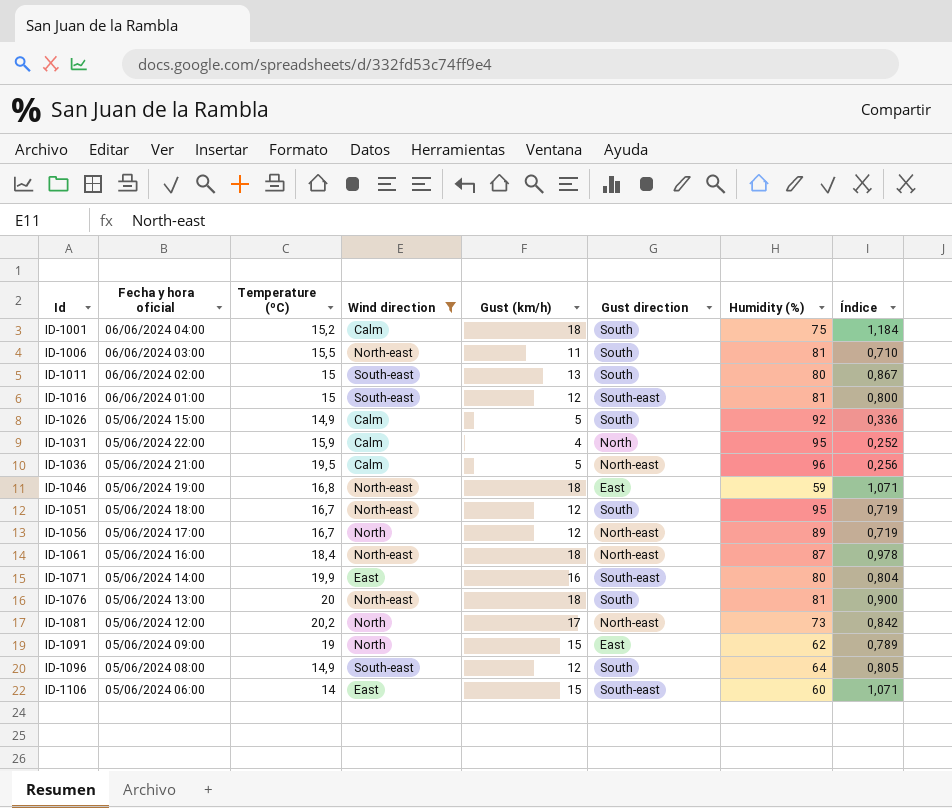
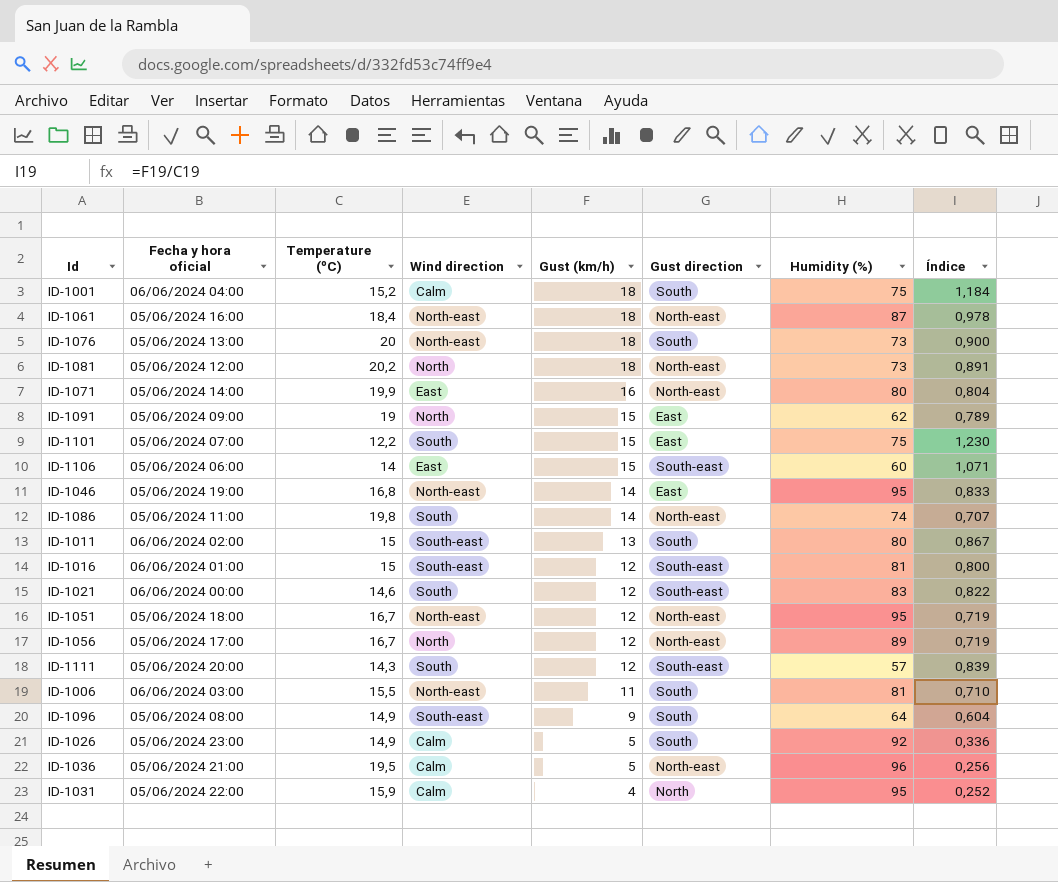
filter: Wind direction != South -> none
row order: Id ascending -> Gust (km/h) descending
ID-1076 | Humidity (%): 81 -> 73
ID-1081 | Gust (km/h): 17 -> 18
ID-1081 | Índice: 0,842 -> 0,891
ID-1071 | Gust direction: South-east -> North-east
ID-1046 | Gust (km/h): 18 -> 14
ID-1046 | Humidity (%): 59 -> 95
ID-1046 | Índice: 1,071 -> 0,833
ID-1051 | Gust direction: South -> North-east
ID-1096 | Gust (km/h): 12 -> 9
ID-1096 | Índice: 0,805 -> 0,604
ID-1026 | Fecha y hora oficial: 05/06/2024 15:00 -> 05/06/2024 23:00

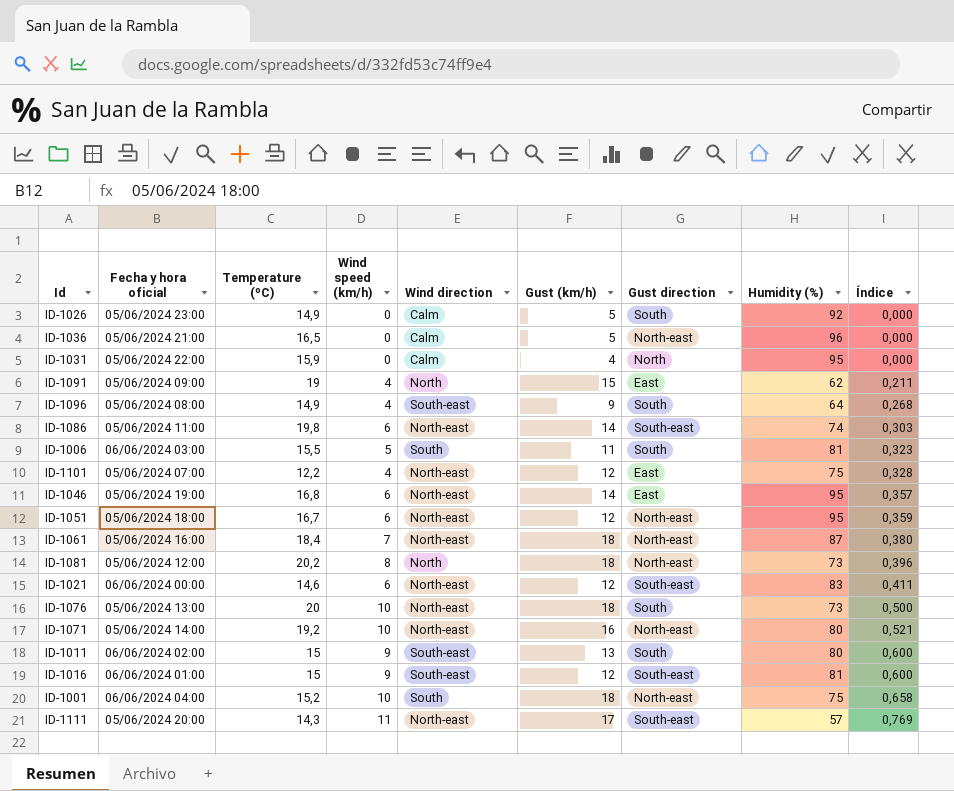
row order: Gust (km/h) descending -> Índice ascending
column Wind speed (km/h) | position: none -> 4
column Índice | formula: [Gust (km/h)] / [Temperature (ºC)] -> [Wind speed (km/h)] / [Temperature (ºC)]
row ID-1106: 05/06/2024 06:00 | 14 | East | 15 | South-east | 60 | 1,071 -> none
row ID-1056: 05/06/2024 17:00 | 16,7 | North | 12 | North-east | 89 | 0,719 -> none
ID-1036 | Temperature (ºC): 19,5 -> 16,5
ID-1086 | Wind direction: South -> North-east
ID-1086 | Gust direction: North-east -> South-east
ID-1006 | Wind direction: North-east -> South
ID-1101 | Wind direction: South -> North-east
ID-1101 | Gust (km/h): 15 -> 12
ID-1021 | Wind direction: South -> North-east
ID-1071 | Temperature (ºC): 19,9 -> 19,2
ID-1071 | Wind direction: East -> North-east
ID-1001 | Wind direction: Calm -> South
ID-1001 | Gust direction: South -> North-east
ID-1111 | Wind direction: South -> North-east
ID-1111 | Gust (km/h): 12 -> 17

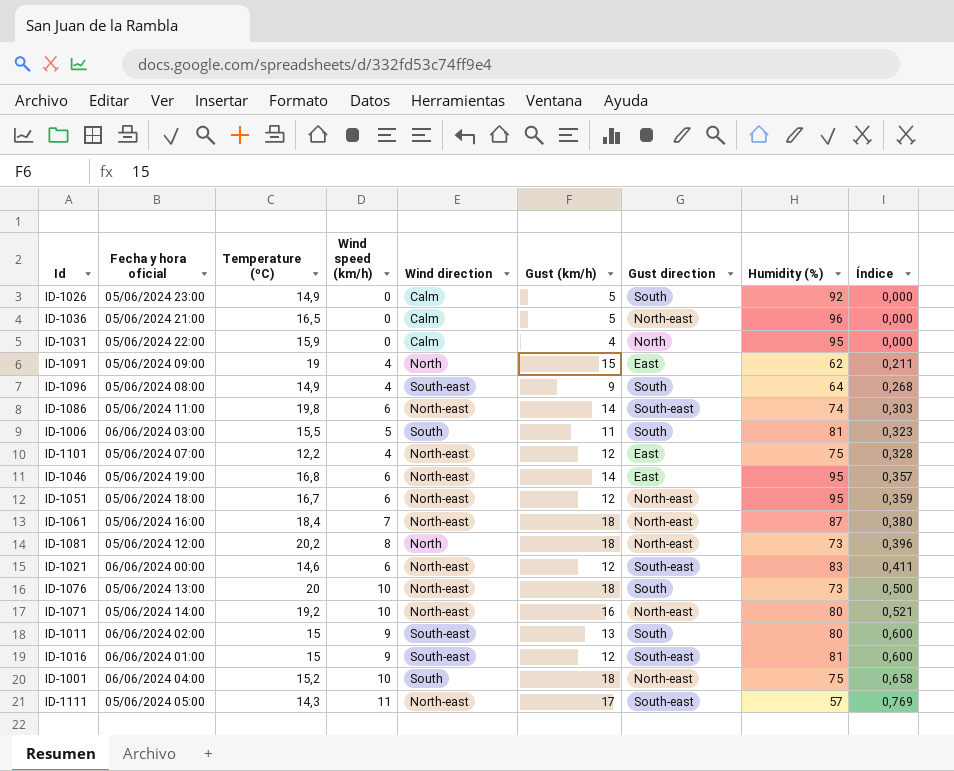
ID-1111 | Fecha y hora oficial: 05/06/2024 20:00 -> 05/06/2024 05:00

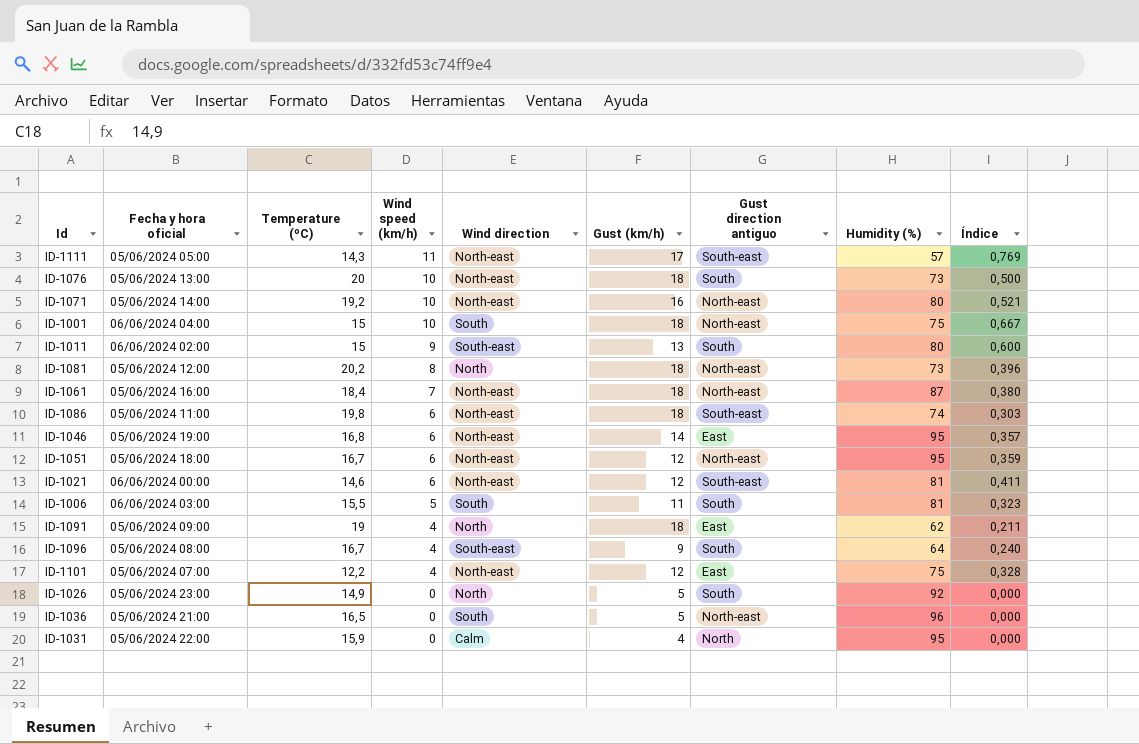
row order: Índice ascending -> Wind speed (km/h) descending
column name: Gust direction -> Gust direction antiguo
row ID-1016: 06/06/2024 01:00 | 15 | 9 | South-east | 12 | South-east | 81 | 0,600 -> none
ID-1001 | Temperature (ºC): 15,2 -> 15
ID-1001 | Índice: 0,658 -> 0,667
ID-1086 | Gust (km/h): 14 -> 18
ID-1021 | Humidity (%): 83 -> 81
ID-1091 | Gust (km/h): 15 -> 18
ID-1096 | Temperature (ºC): 14,9 -> 16,7
ID-1096 | Índice: 0,268 -> 0,240
ID-1026 | Wind direction: Calm -> North
ID-1036 | Wind direction: Calm -> South

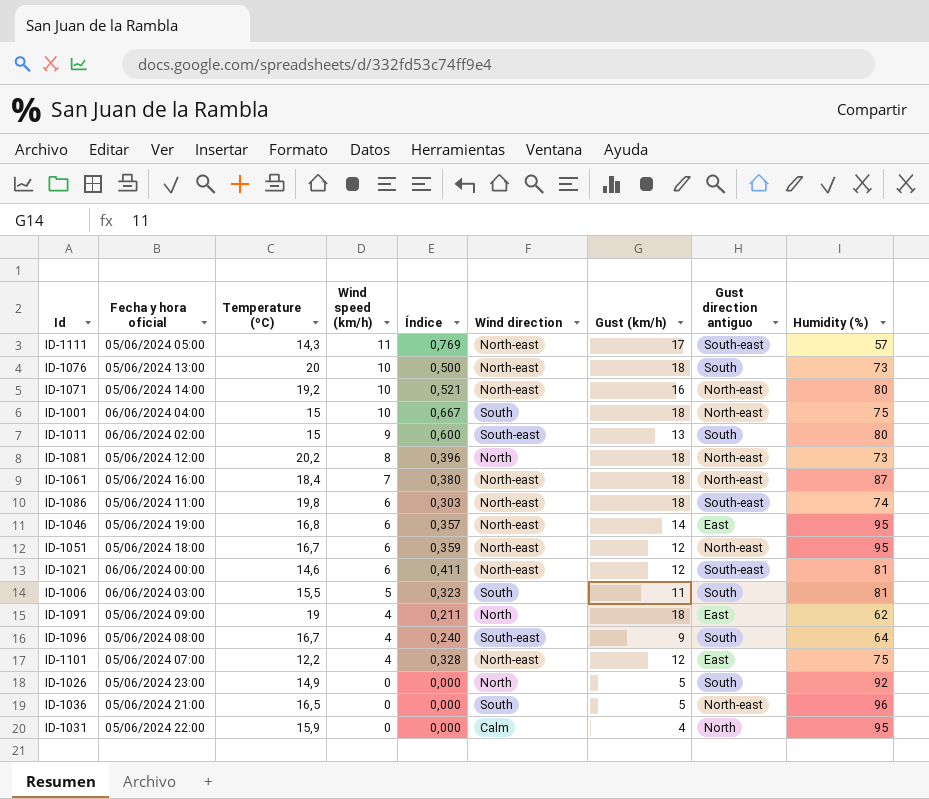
column Índice | position: 9 -> 5

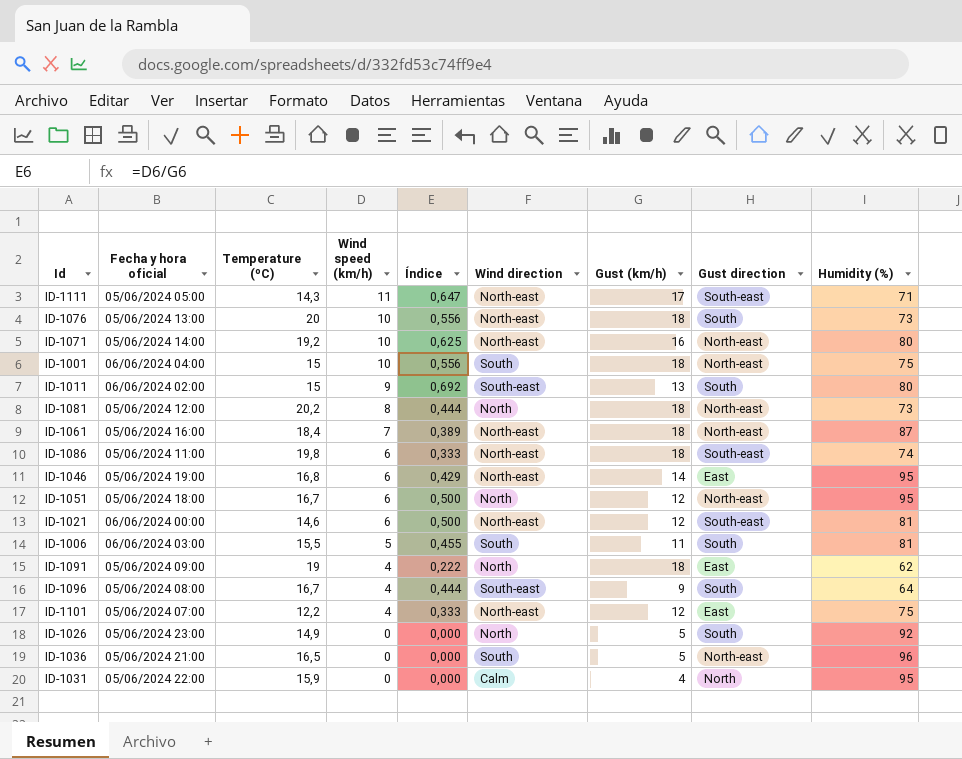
column Índice | formula: [Wind speed (km/h)] / [Temperature (ºC)] -> [Wind speed (km/h)] / [Gust (km/h)]
column name: Gust direction antiguo -> Gust direction
ID-1111 | Humidity (%): 57 -> 71
ID-1051 | Wind direction: North-east -> North

